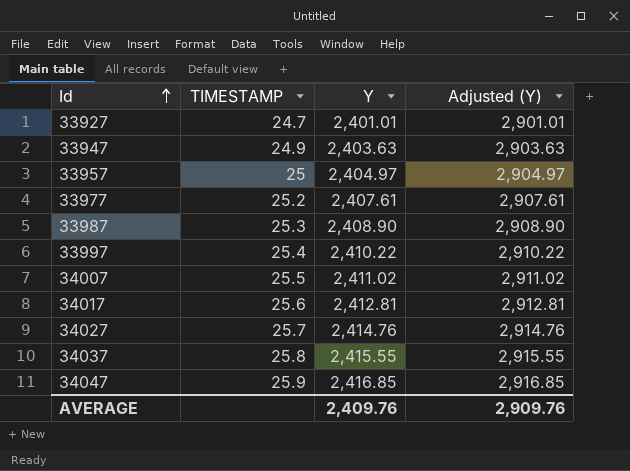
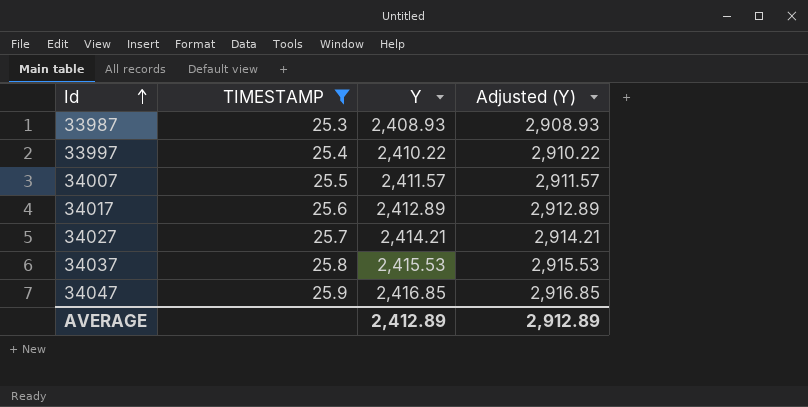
filter: none -> TIMESTAMP >= 25.3
33987 | Y: 2,408.90 -> 2,408.93
33987 | Adjusted (Y): 2,908.90 -> 2,908.93
34007 | Y: 2,411.02 -> 2,411.57
34007 | Adjusted (Y): 2,911.02 -> 2,911.57
34017 | Y: 2,412.81 -> 2,412.89
34017 | Adjusted (Y): 2,912.81 -> 2,912.89
34027 | Y: 2,414.76 -> 2,414.21
34027 | Adjusted (Y): 2,914.76 -> 2,914.21
34037 | Y: 2,415.55 -> 2,415.53
34037 | Adjusted (Y): 2,915.55 -> 2,915.53
AVERAGE | Y: 2,409.76 -> 2,412.89
AVERAGE | Adjusted (Y): 2,909.76 -> 2,912.89

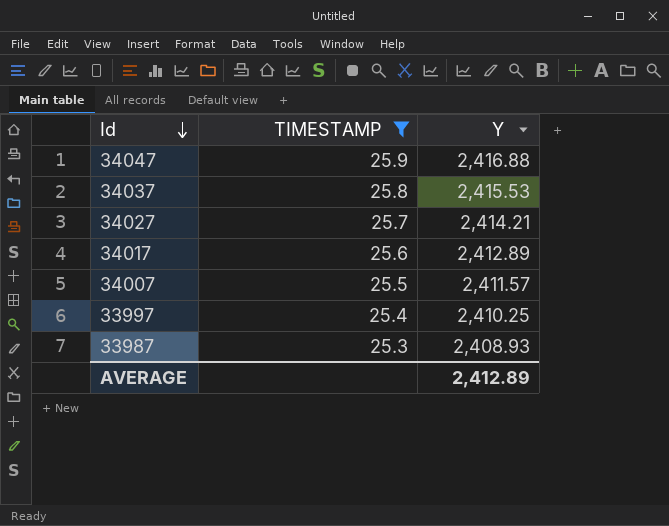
row order: Id ascending -> Id descending
column Adjusted (Y) | formula: [Y] + 500 -> none
34047 | Y: 2,416.85 -> 2,416.88
33997 | Y: 2,410.22 -> 2,410.25

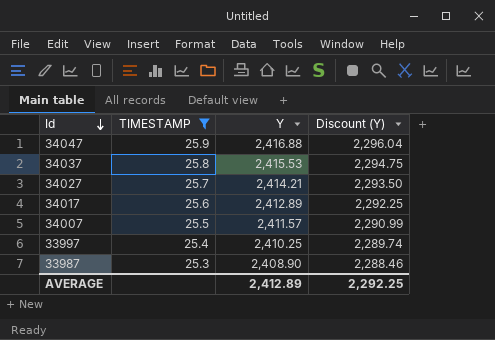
column Discount (Y) | formula: none -> [Y] * 0.95
33987 | Y: 2,408.93 -> 2,408.90

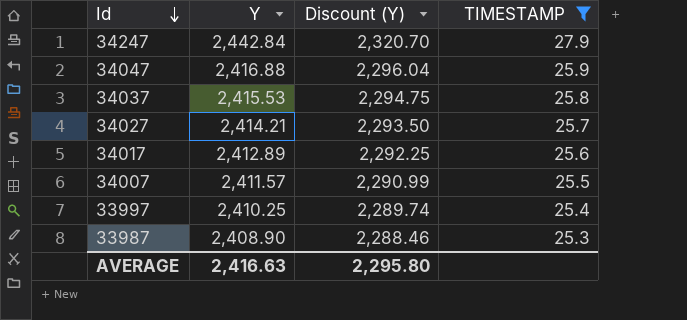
column TIMESTAMP | position: 2 -> 4
row 34247: none -> 2,442.84 | 2,320.70 | 27.9
AVERAGE | Y: 2,412.89 -> 2,416.63
AVERAGE | Discount (Y): 2,292.25 -> 2,295.80

